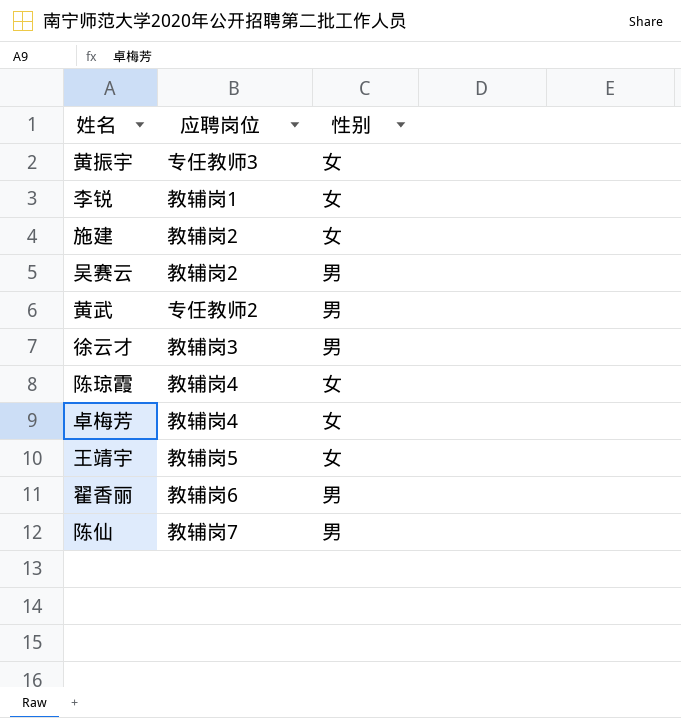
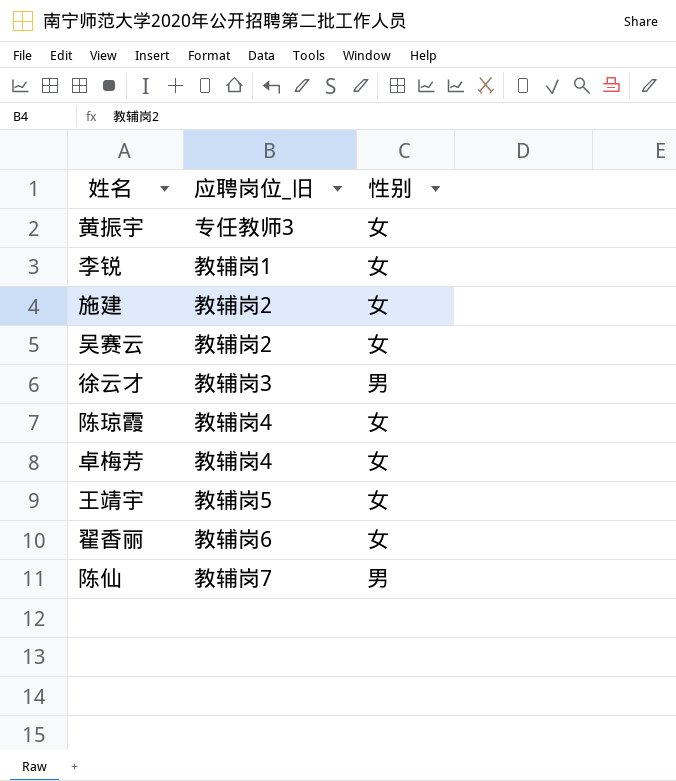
column name: 应聘岗位 -> 应聘岗位_旧
row 黄武: 专任教师2 | 男 -> none
吴赛云 | 性别: 男 -> 女
翟香丽 | 性别: 男 -> 女

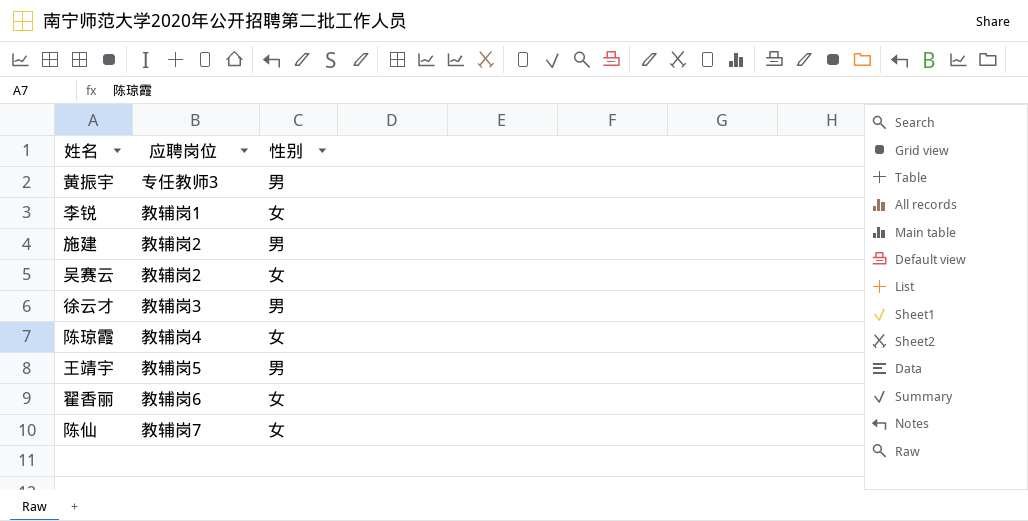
column name: 应聘岗位_旧 -> 应聘岗位
row 卓梅芳: 教辅岗4 | 女 -> none
黄振宇 | 性别: 女 -> 男
施建 | 性别: 女 -> 男
王靖宇 | 性别: 女 -> 男
陈仙 | 性别: 男 -> 女

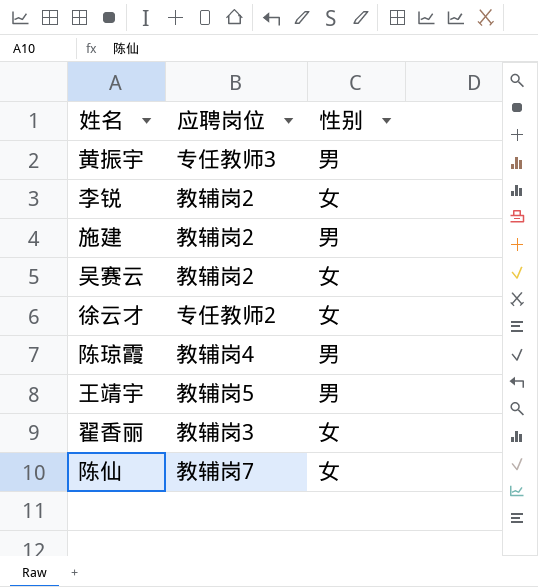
李锐 | 应聘岗位: 教辅岗1 -> 教辅岗2
徐云才 | 应聘岗位: 教辅岗3 -> 专任教师2
徐云才 | 性别: 男 -> 女
陈琼霞 | 性别: 女 -> 男
翟香丽 | 应聘岗位: 教辅岗6 -> 教辅岗3

